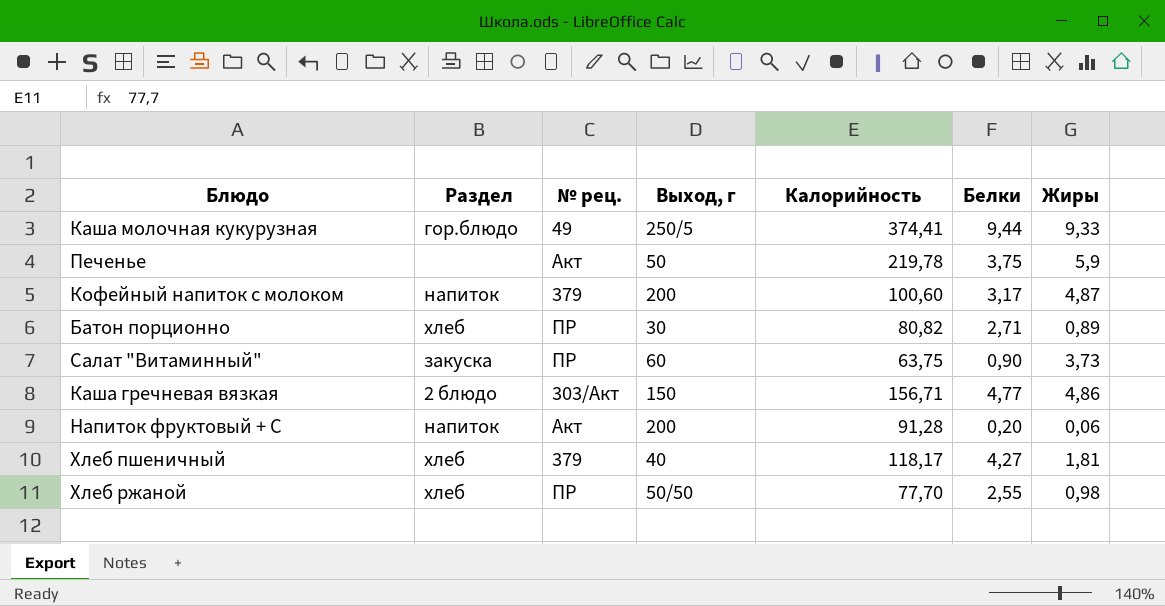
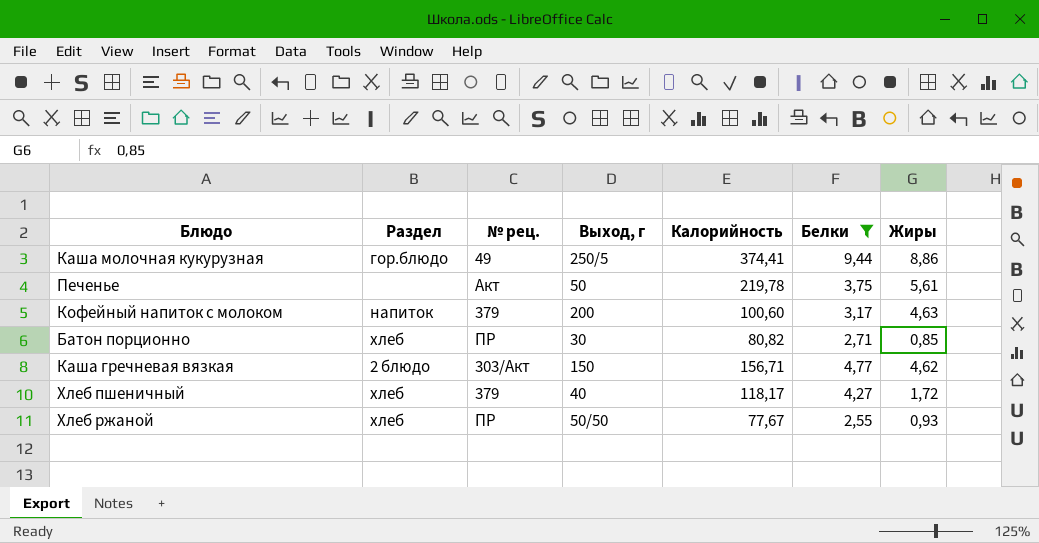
filter: none -> Белки >= 2,55
Каша молочная кукурузная | Жиры: 9,33 -> 8,86
Печенье | Жиры: 5,9 -> 5,61
Кофейный напиток с молоком | Жиры: 4,87 -> 4,63
Батон порционно | Жиры: 0,89 -> 0,85
Каша гречневая вязкая | Жиры: 4,86 -> 4,62
Хлеб пшеничный | Жиры: 1,81 -> 1,72
Хлеб ржаной | Калорийность: 77,70 -> 77,67
Хлеб ржаной | Жиры: 0,98 -> 0,93

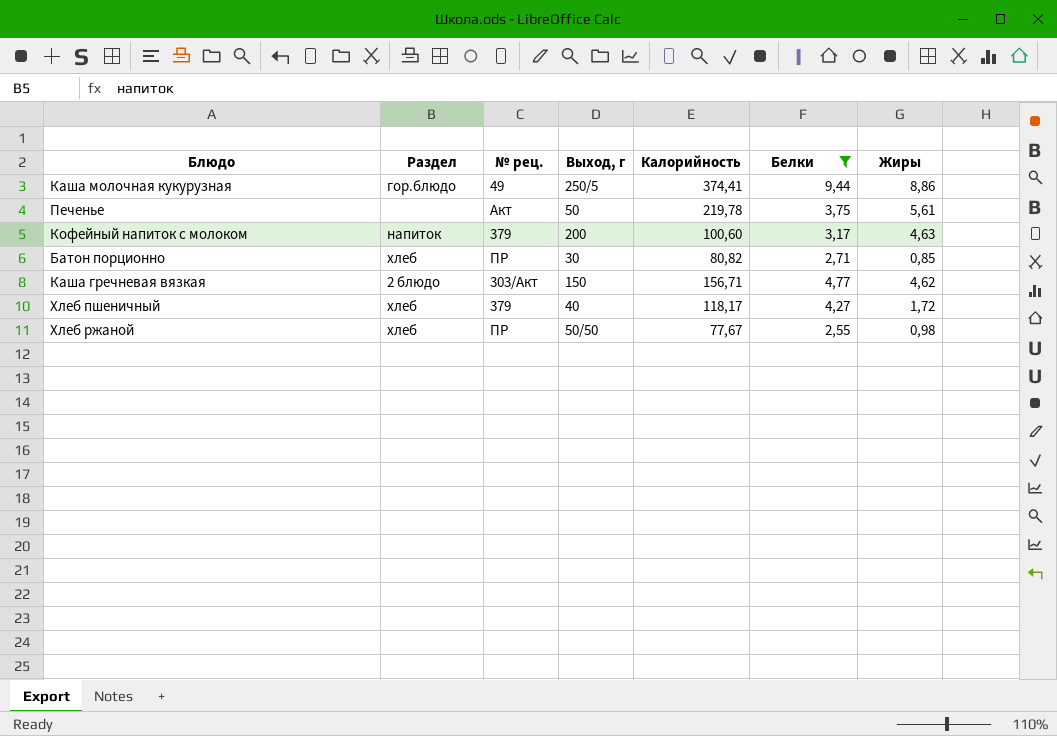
Хлеб ржаной | Жиры: 0,93 -> 0,98

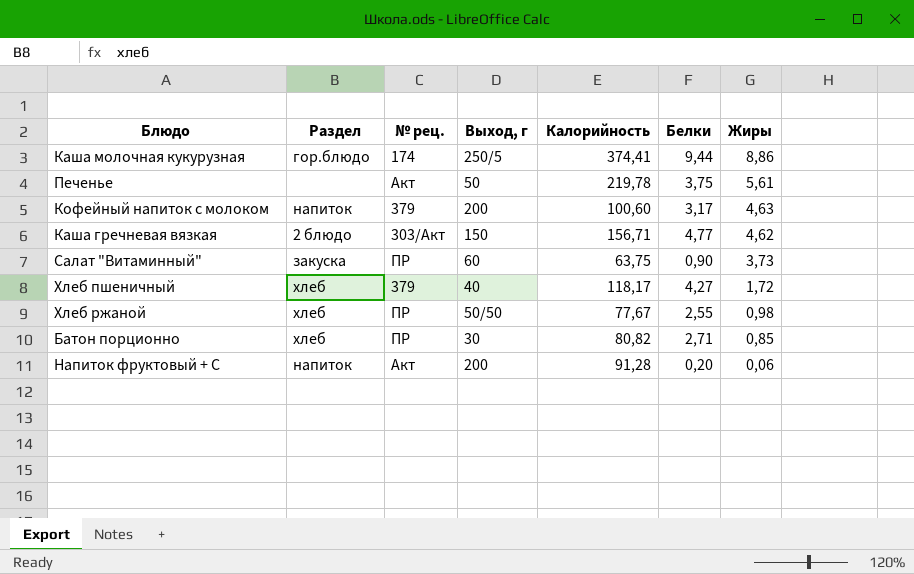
filter: Белки >= 2,55 -> none
row order: none -> Жиры descending
Каша молочная кукурузная | № рец.: 49 -> 174

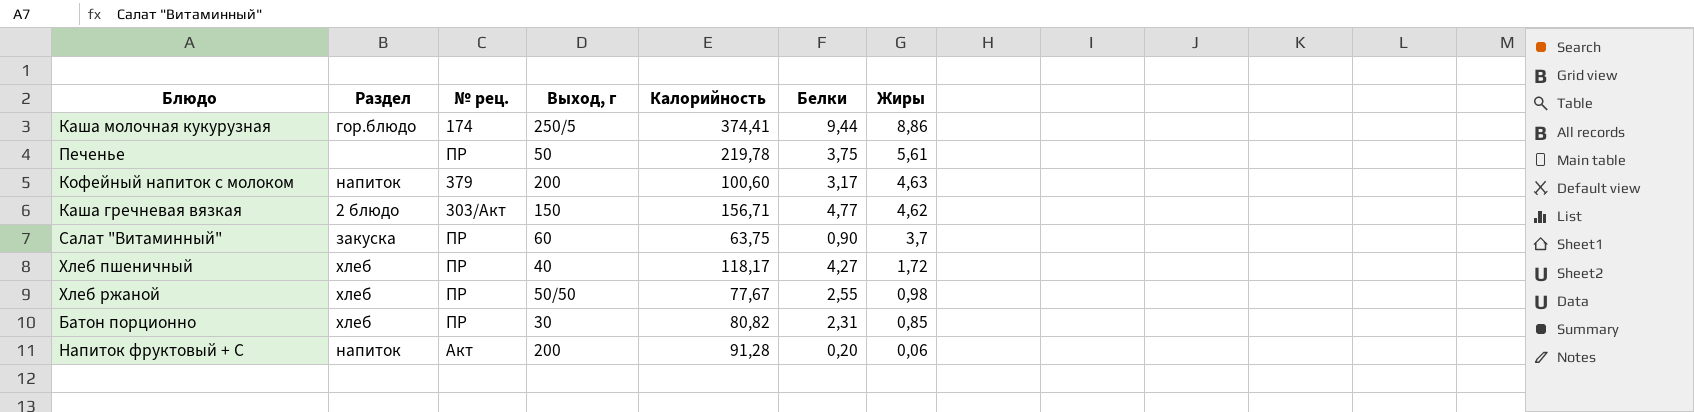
Печенье | № рец.: Акт -> ПР
Салат "Витаминный" | Жиры: 3,73 -> 3,7
Хлеб пшеничный | № рец.: 379 -> ПР
Батон порционно | Белки: 2,71 -> 2,31

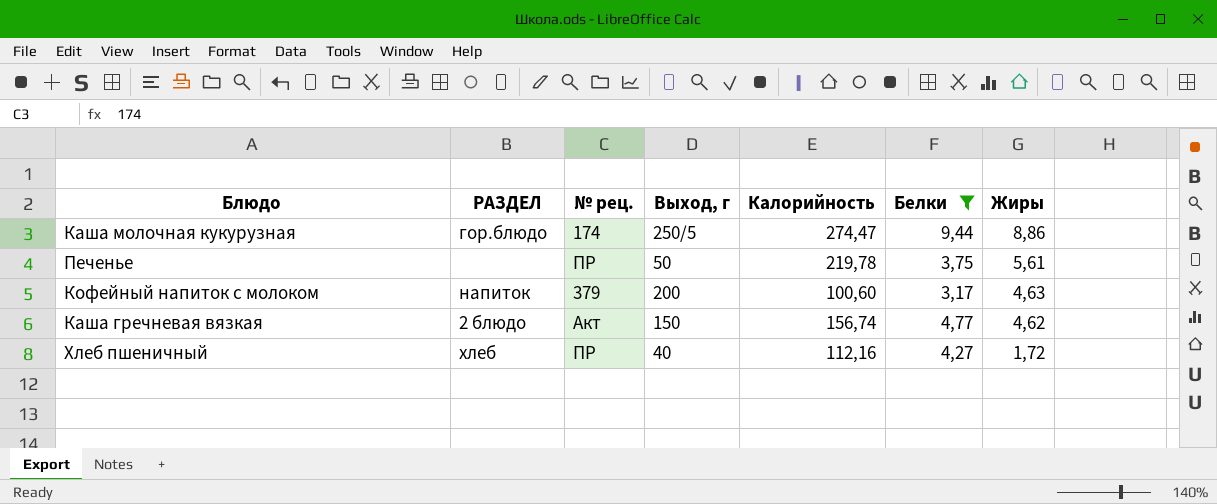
filter: none -> Белки >= 3,17
column name: Раздел -> РАЗДЕЛ
Каша молочная кукурузная | Калорийность: 374,41 -> 274,47
Каша гречневая вязкая | № рец.: 303/Акт -> Акт
Каша гречневая вязкая | Калорийность: 156,71 -> 156,74
Хлеб пшеничный | Калорийность: 118,17 -> 112,16

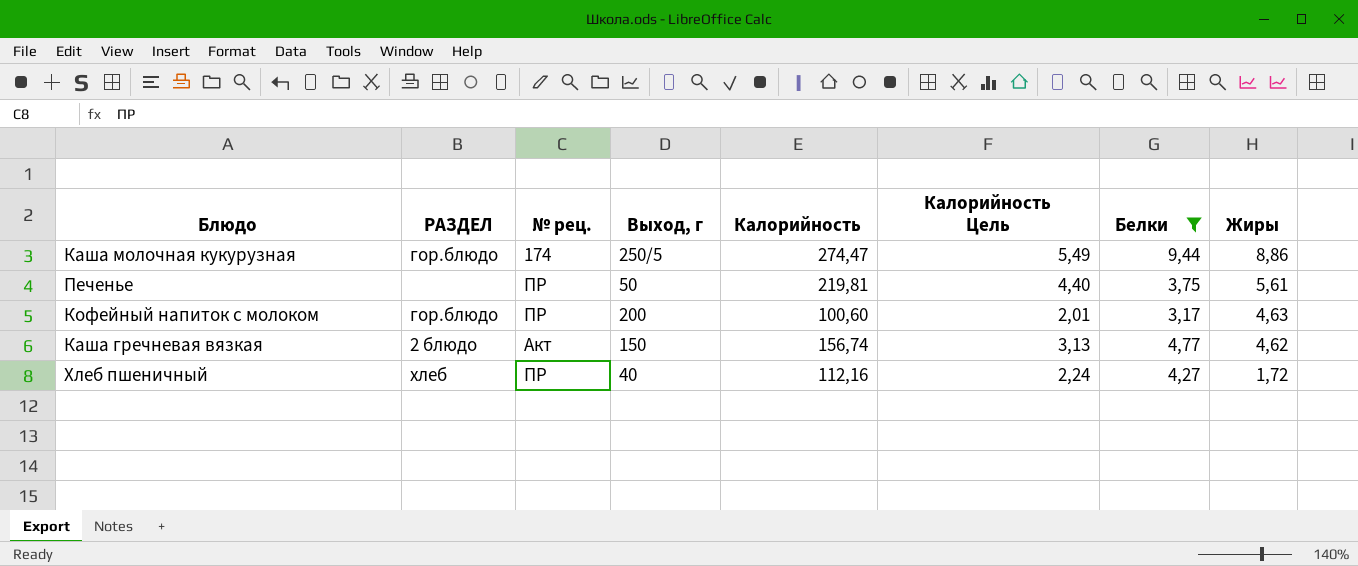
column Калорийность Цель | formula: none -> [Калорийность] * 0,02
Печенье | Калорийность: 219,78 -> 219,81
Кофейный напиток с молоком | РАЗДЕЛ: напиток -> гор.блюдо
Кофейный напиток с молоком | № рец.: 379 -> ПР

